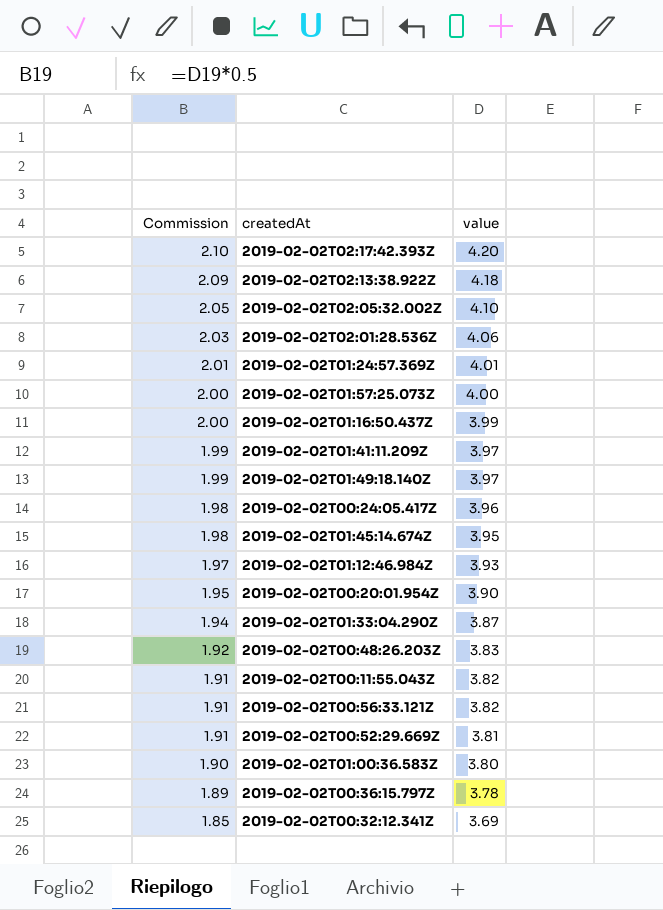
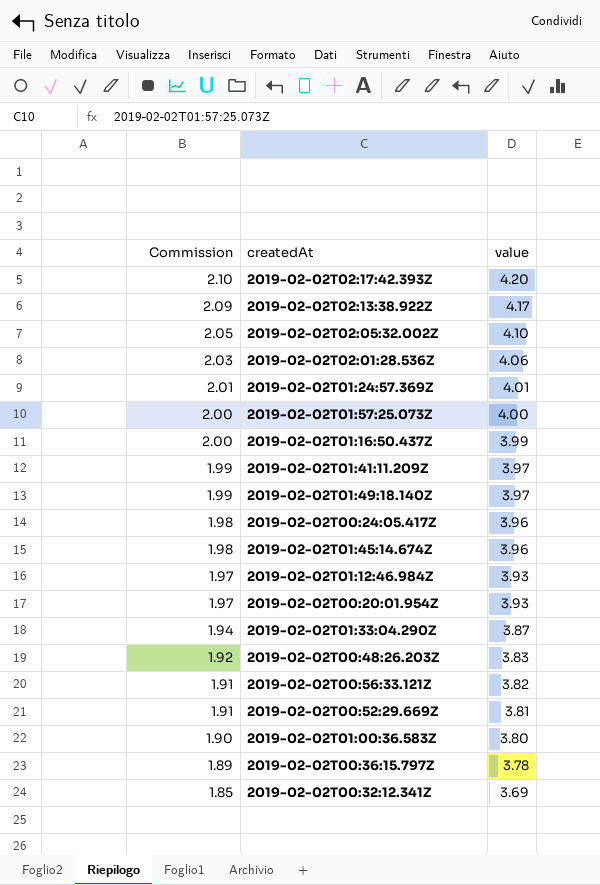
row 2019-02-02T00:11:55.043Z: 1.91 | 3.82 -> none
2019-02-02T02:13:38.922Z | value: 4.18 -> 4.17
2019-02-02T01:45:14.674Z | value: 3.95 -> 3.96
2019-02-02T00:20:01.954Z | Commission: 1.95 -> 1.97
2019-02-02T00:20:01.954Z | value: 3.90 -> 3.93

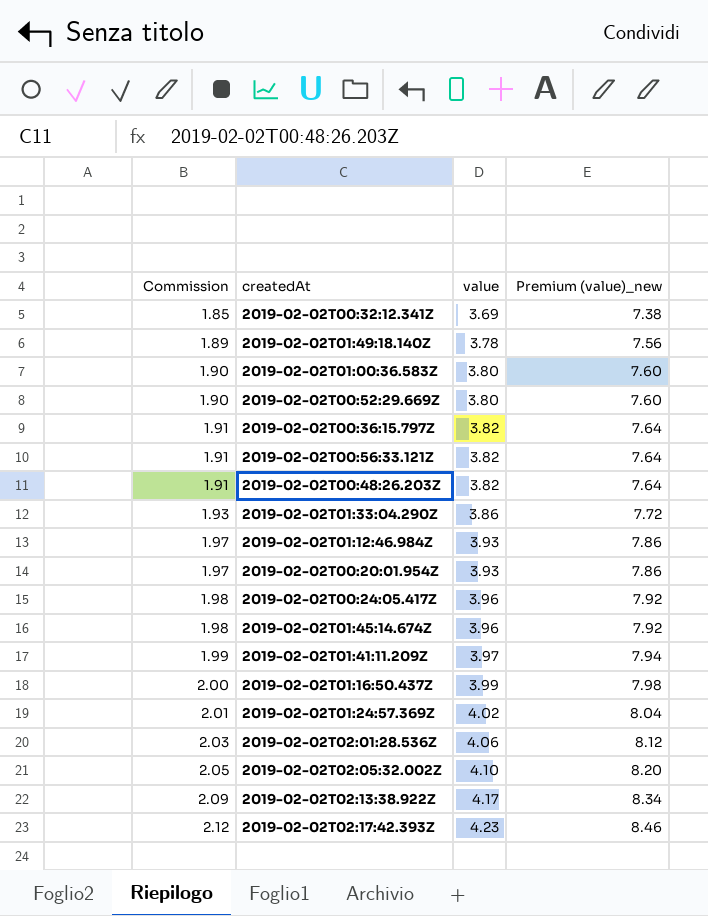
row order: Commission descending -> Commission ascending
column Premium (value)_new | formula: none -> [value] * 2
row 2019-02-02T01:57:25.073Z: 2.00 | 4.00 -> none
2019-02-02T01:49:18.140Z | Commission: 1.99 -> 1.89
2019-02-02T01:49:18.140Z | value: 3.97 -> 3.78
2019-02-02T00:52:29.669Z | Commission: 1.91 -> 1.90
2019-02-02T00:52:29.669Z | value: 3.81 -> 3.80
2019-02-02T00:36:15.797Z | Commission: 1.89 -> 1.91
2019-02-02T00:36:15.797Z | value: 3.78 -> 3.82
2019-02-02T00:48:26.203Z | Commission: 1.92 -> 1.91
2019-02-02T00:48:26.203Z | value: 3.83 -> 3.82
2019-02-02T01:33:04.290Z | Commission: 1.94 -> 1.93
2019-02-02T01:33:04.290Z | value: 3.87 -> 3.86
2019-02-02T01:24:57.369Z | value: 4.01 -> 4.02
2019-02-02T02:17:42.393Z | Commission: 2.10 -> 2.12
2019-02-02T02:17:42.393Z | value: 4.20 -> 4.23

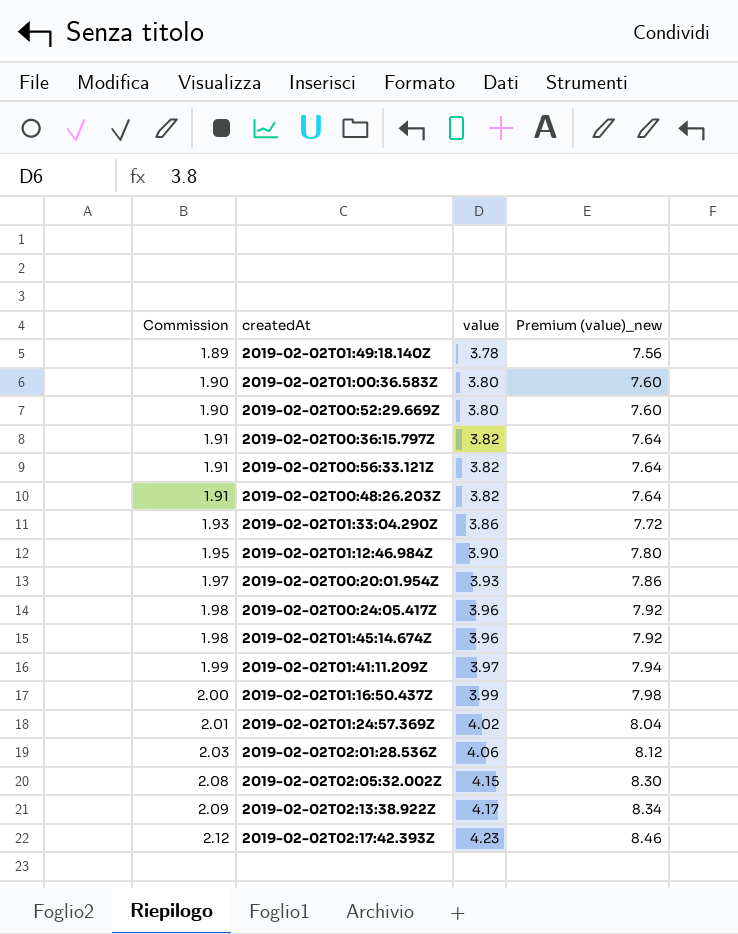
row 2019-02-02T00:32:12.341Z: 1.85 | 3.69 | 7.38 -> none
2019-02-02T01:12:46.984Z | Commission: 1.97 -> 1.95
2019-02-02T01:12:46.984Z | value: 3.93 -> 3.90
2019-02-02T01:12:46.984Z | Premium (value)_new: 7.86 -> 7.80
2019-02-02T02:05:32.002Z | Commission: 2.05 -> 2.08
2019-02-02T02:05:32.002Z | value: 4.10 -> 4.15
2019-02-02T02:05:32.002Z | Premium (value)_new: 8.20 -> 8.30

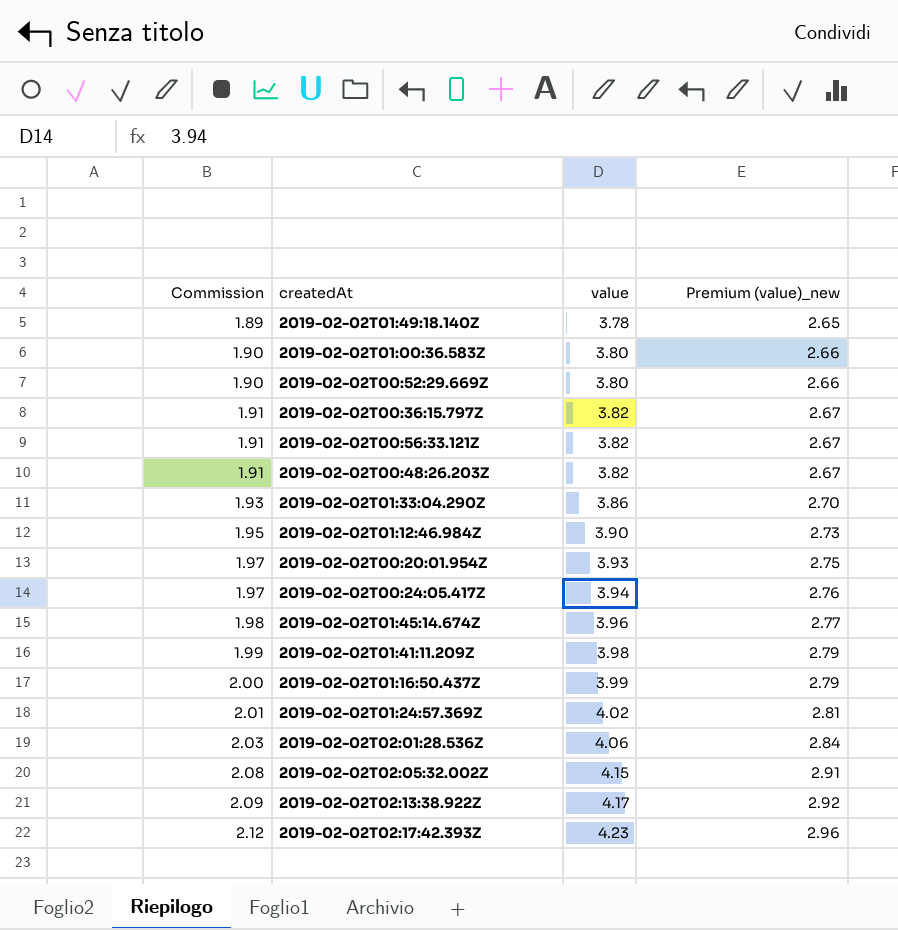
column Premium (value)_new | formula: [value] * 2 -> [value] * 0.7
2019-02-02T00:24:05.417Z | Commission: 1.98 -> 1.97
2019-02-02T00:24:05.417Z | value: 3.96 -> 3.94
2019-02-02T01:41:11.209Z | value: 3.97 -> 3.98

